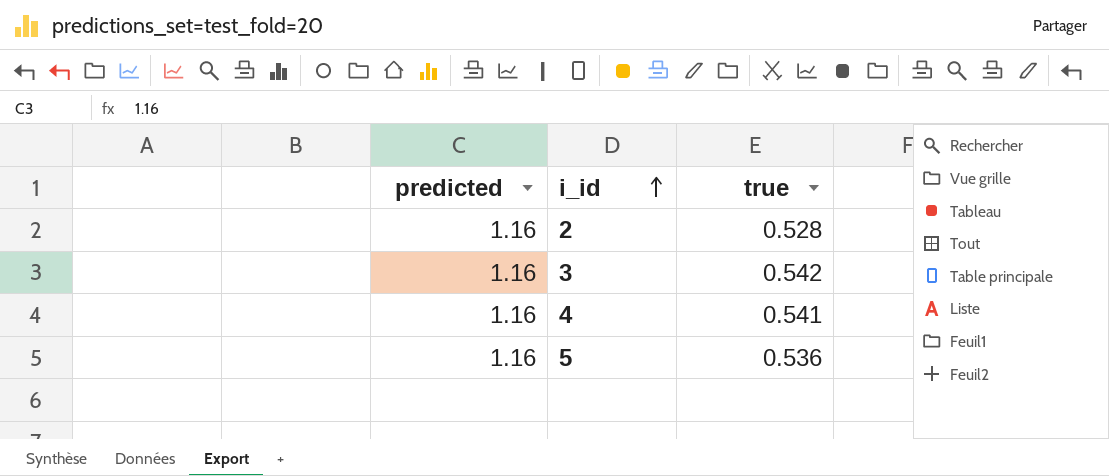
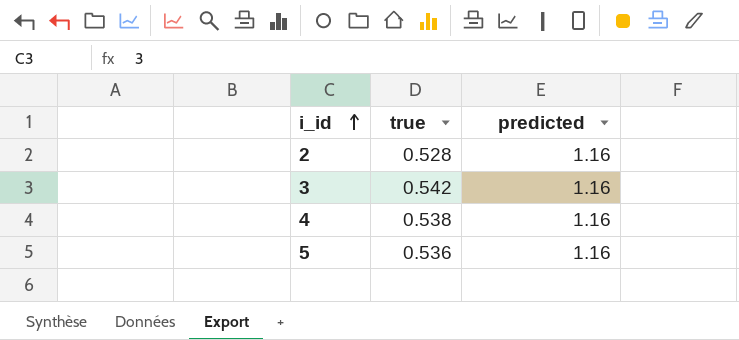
column predicted | position: 1 -> 3
4 | true: 0.541 -> 0.538

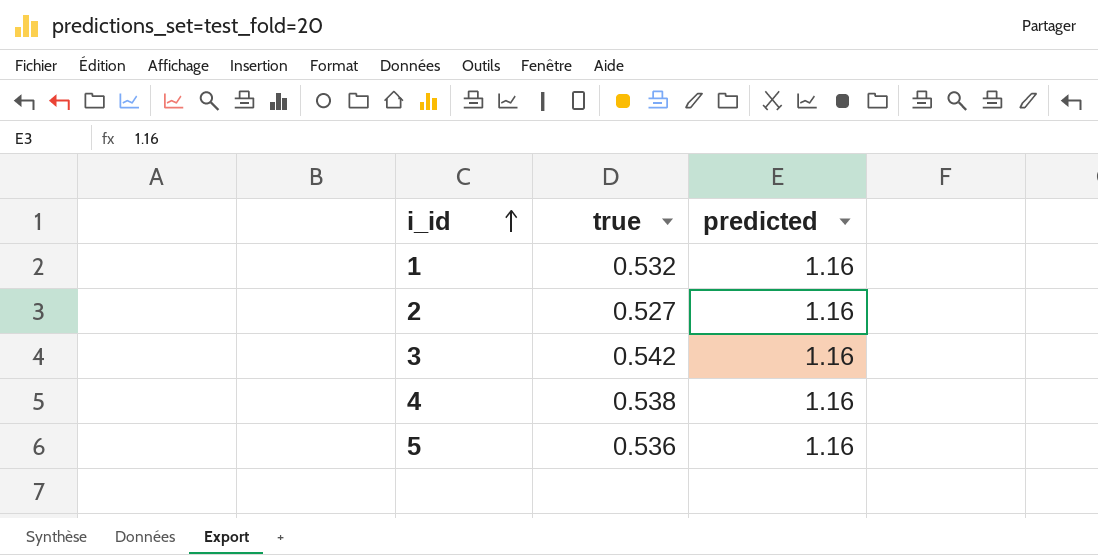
row 1: none -> 0.532 | 1.16
2 | true: 0.528 -> 0.527

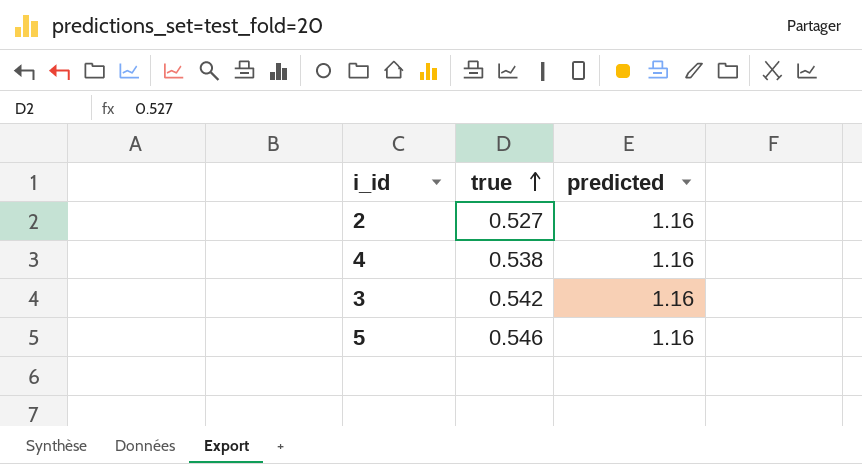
row order: i_id ascending -> true ascending
row 1: 0.532 | 1.16 -> none
5 | true: 0.536 -> 0.546

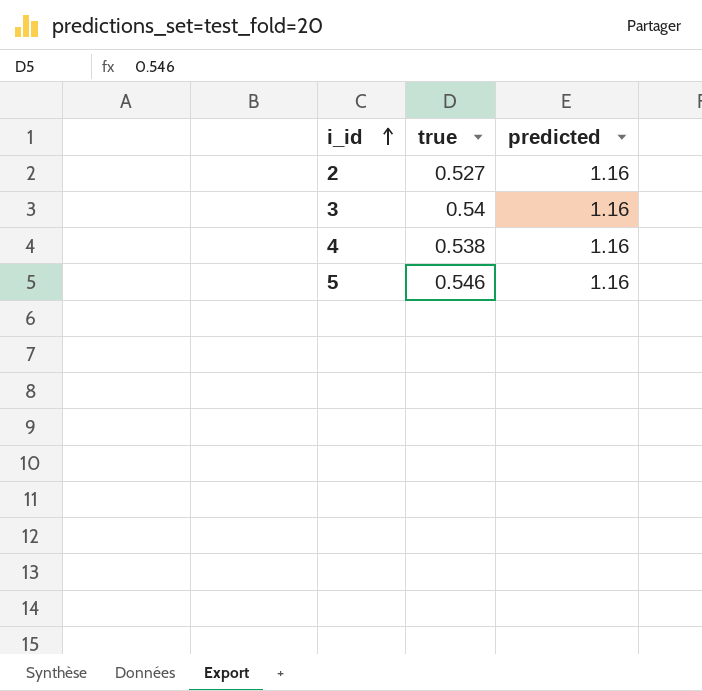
row order: true ascending -> i_id ascending
3 | true: 0.542 -> 0.54

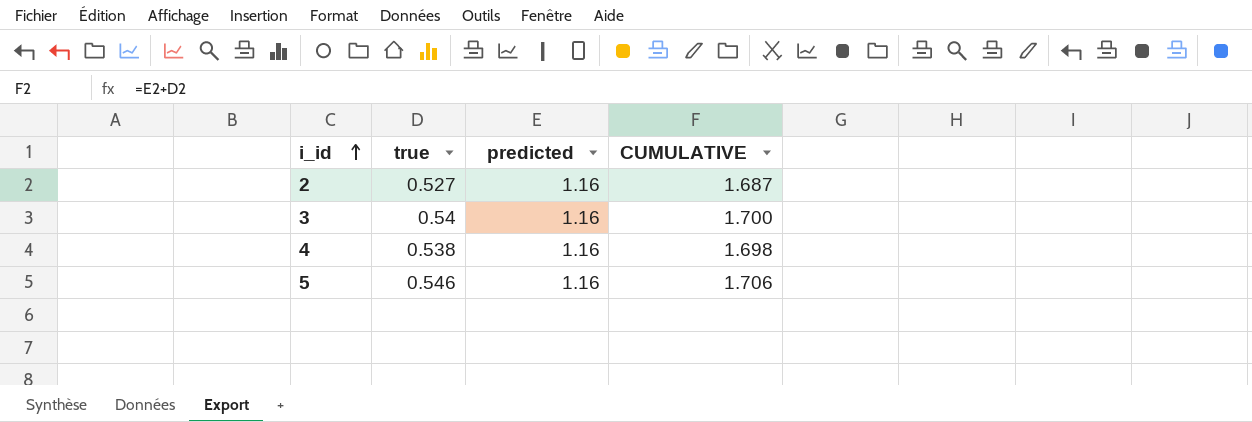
column CUMULATIVE | formula: none -> [true] + [predicted]

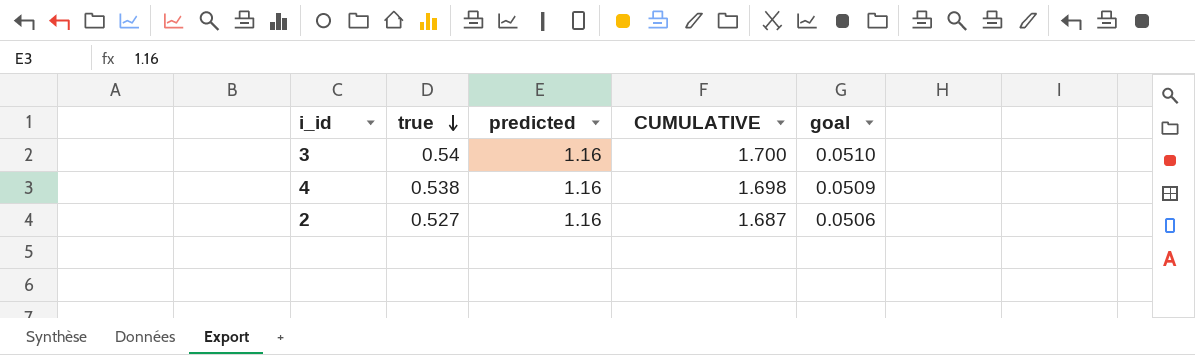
row order: i_id ascending -> true descending
column goal | formula: none -> [CUMULATIVE] * 0.03
row 5: 0.546 | 1.16 | 1.706 -> none

